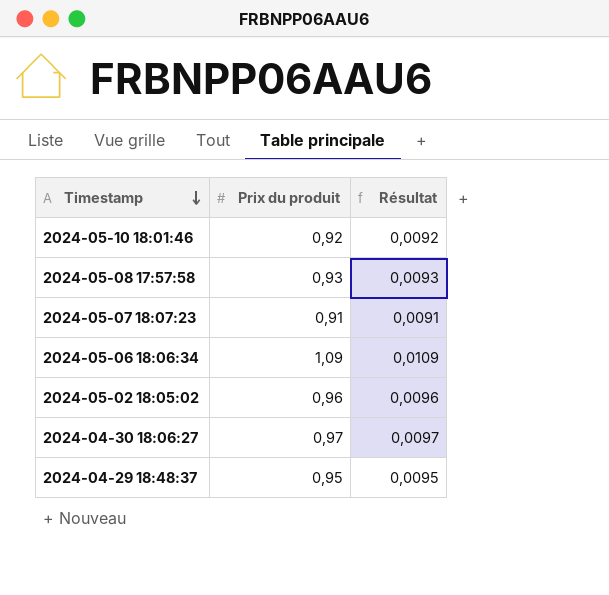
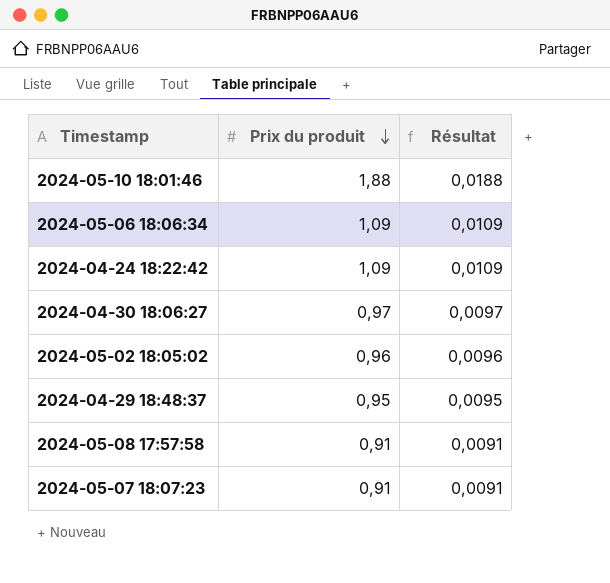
row order: Timestamp descending -> Prix du produit descending
2024-05-10 18:01:46 | Prix du produit: 0,92 -> 1,88
2024-05-10 18:01:46 | Résultat: 0,0092 -> 0,0188
row 2024-04-24 18:22:42: none -> 1,09 | 0,0109
2024-05-08 17:57:58 | Prix du produit: 0,93 -> 0,91
2024-05-08 17:57:58 | Résultat: 0,0093 -> 0,0091

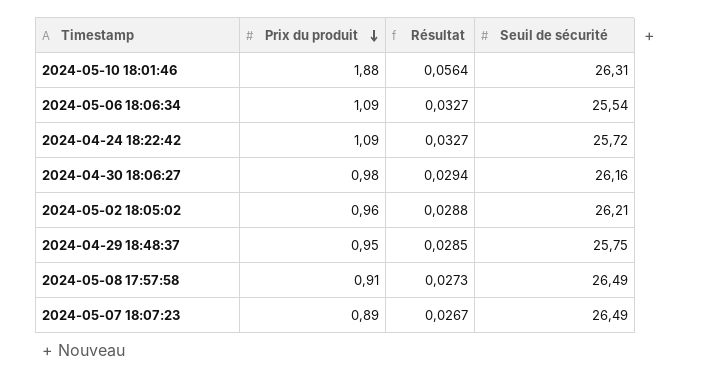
column Résultat | formula: [Prix du produit] * 0,01 -> [Prix du produit] * 0,03
column Seuil de sécurité | position: none -> 4
2024-04-30 18:06:27 | Prix du produit: 0,97 -> 0,98
2024-05-07 18:07:23 | Prix du produit: 0,91 -> 0,89

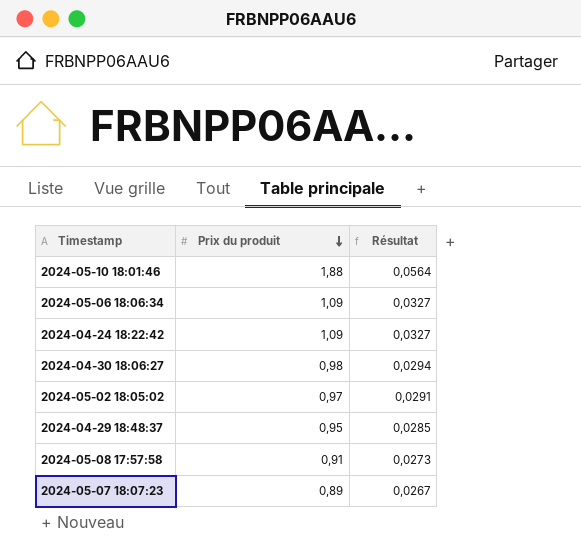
column Seuil de sécurité | position: 4 -> none
2024-05-02 18:05:02 | Prix du produit: 0,96 -> 0,97
2024-05-02 18:05:02 | Résultat: 0,0288 -> 0,0291

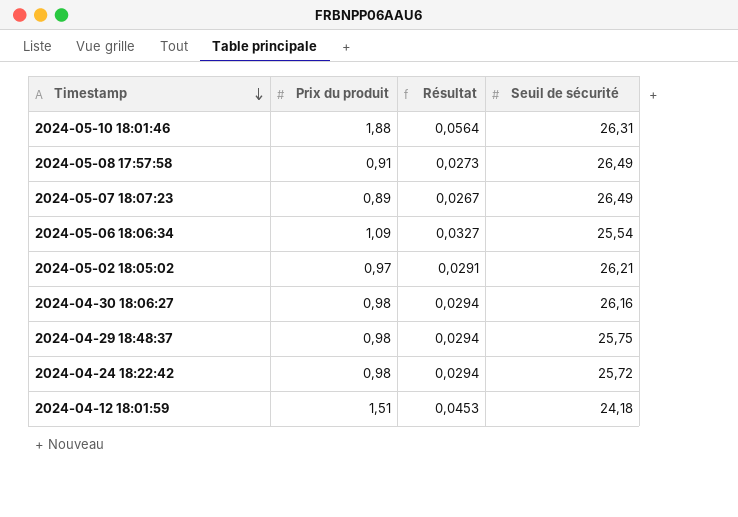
row order: Prix du produit descending -> Timestamp descending
column Seuil de sécurité | position: none -> 4
2024-04-29 18:48:37 | Prix du produit: 0,95 -> 0,98
2024-04-29 18:48:37 | Résultat: 0,0285 -> 0,0294
2024-04-24 18:22:42 | Prix du produit: 1,09 -> 0,98
2024-04-24 18:22:42 | Résultat: 0,0327 -> 0,0294
row 2024-04-12 18:01:59: none -> 1,51 | 0,0453 | 24,18

